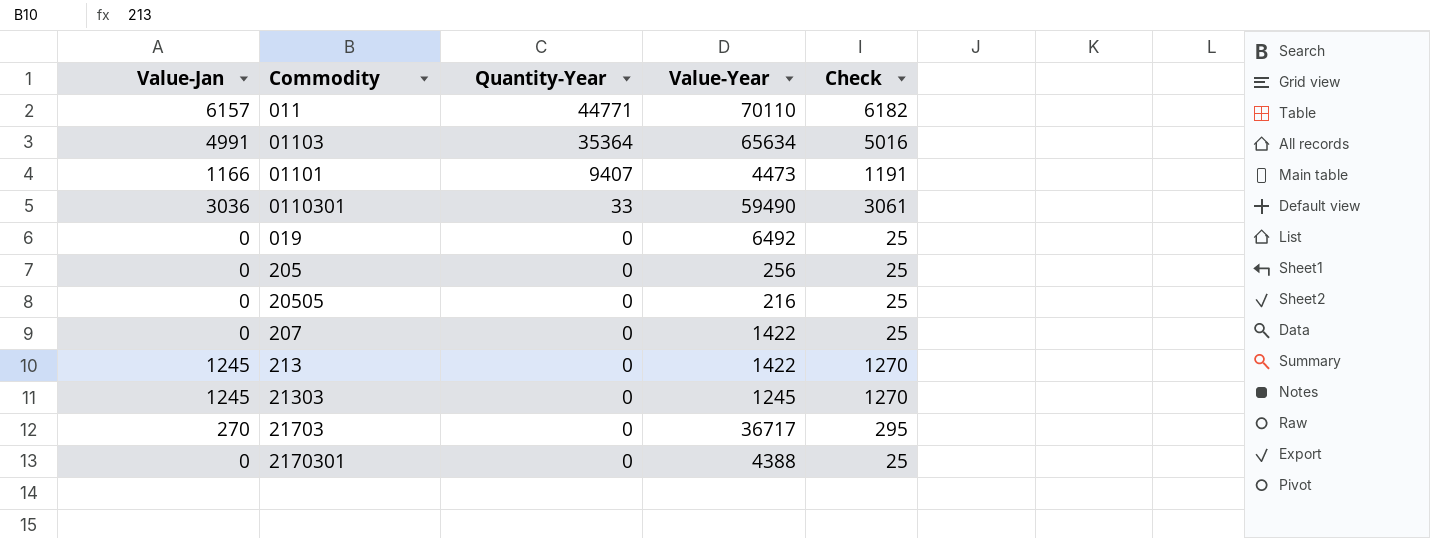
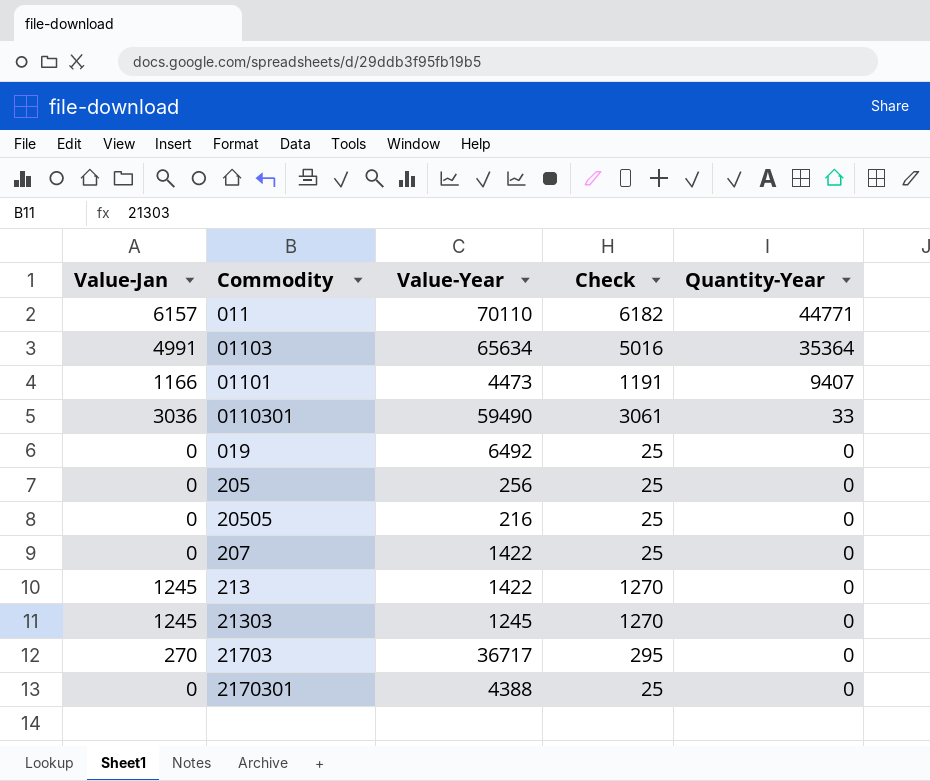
column Quantity-Year | position: 3 -> 5

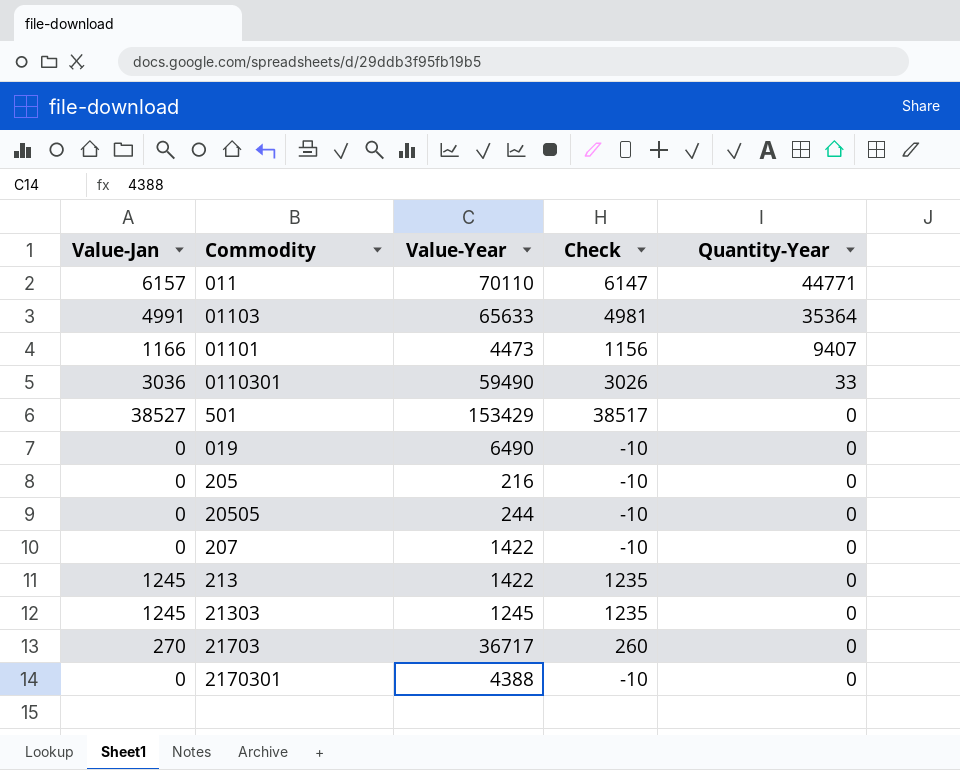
column Check | formula: [Value-Jan] + 25 -> [Value-Jan] - 10
01103 | Value-Year: 65634 -> 65633
row 501: none -> 38527 | 153429 | 38517 | 0
019 | Value-Year: 6492 -> 6490
205 | Value-Year: 256 -> 216
20505 | Value-Year: 216 -> 244

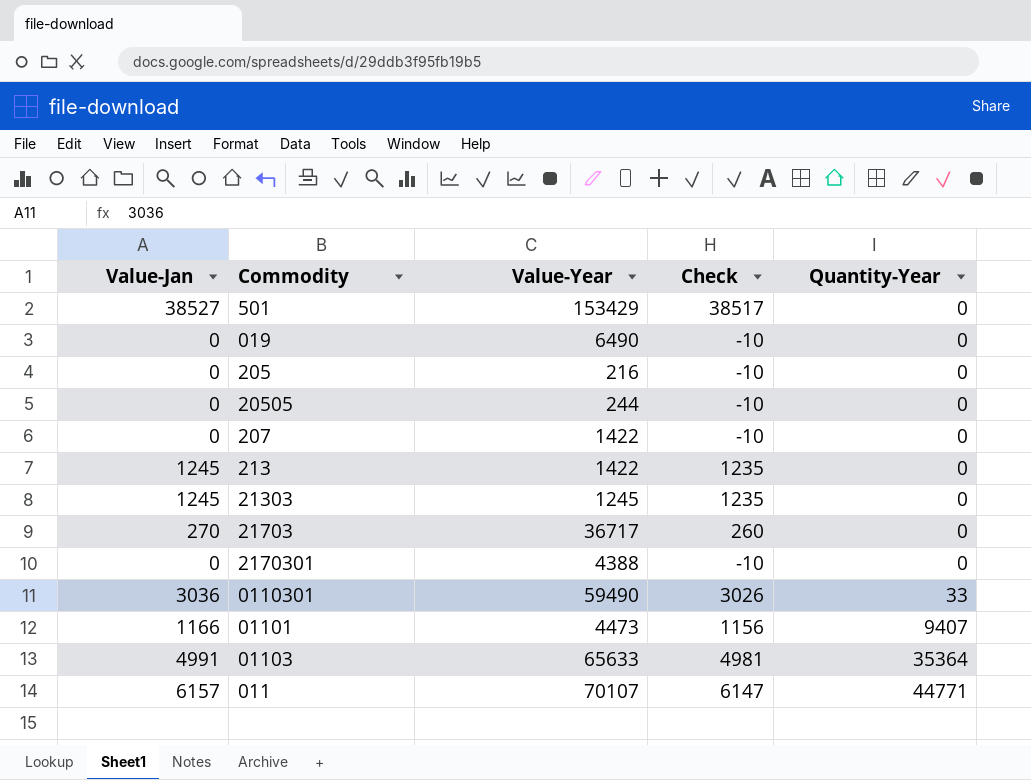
row order: Quantity-Year descending -> Quantity-Year ascending
011 | Value-Year: 70110 -> 70107

